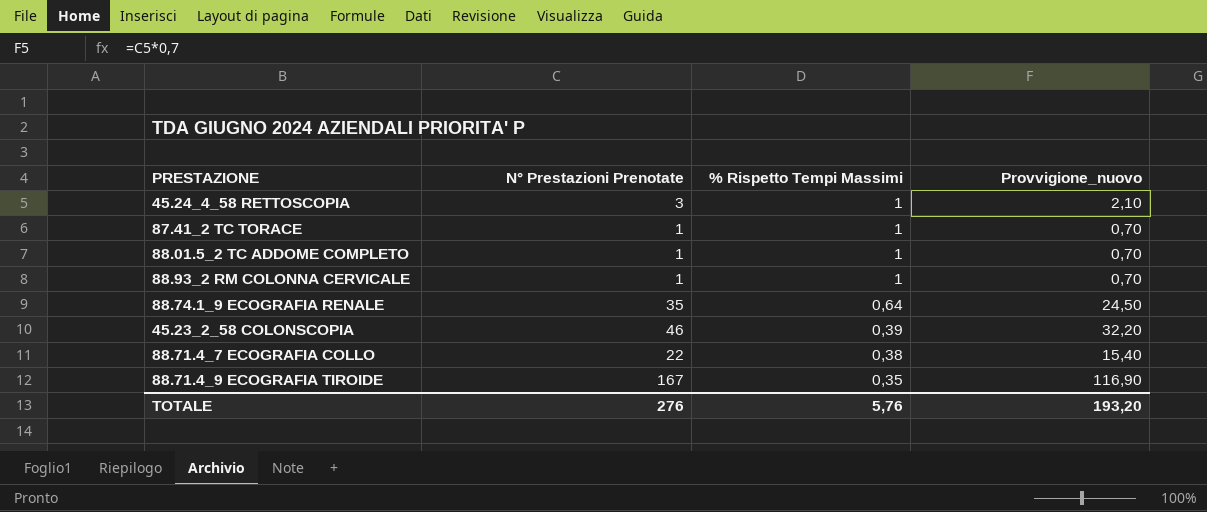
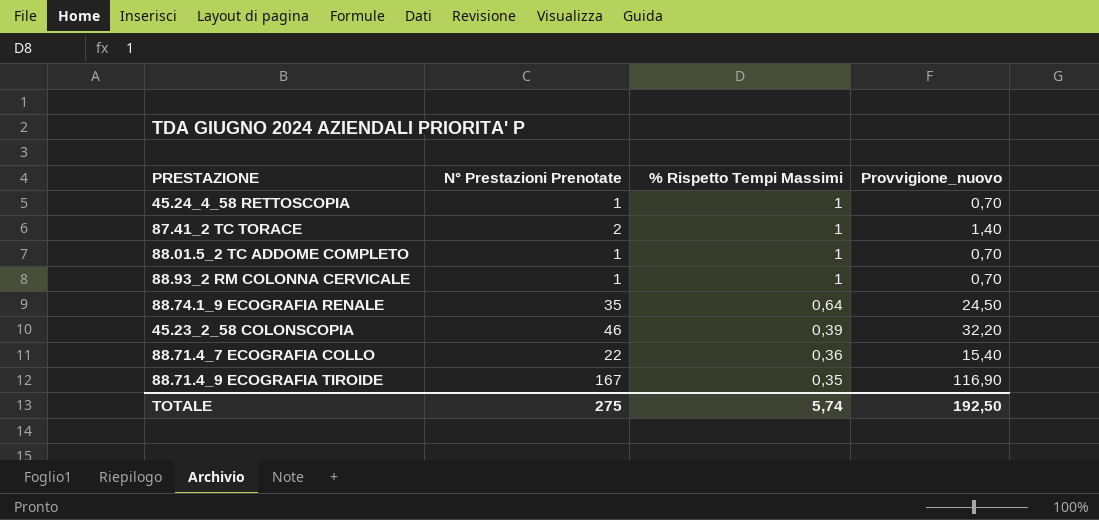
45.24_4_58 RETTOSCOPIA | N° Prestazioni Prenotate: 3 -> 1
45.24_4_58 RETTOSCOPIA | Provvigione_nuovo: 2,10 -> 0,70
87.41_2 TC TORACE | N° Prestazioni Prenotate: 1 -> 2
87.41_2 TC TORACE | Provvigione_nuovo: 0,70 -> 1,40
88.71.4_7 ECOGRAFIA COLLO | % Rispetto Tempi Massimi: 0,38 -> 0,36
TOTALE | N° Prestazioni Prenotate: 276 -> 275
TOTALE | % Rispetto Tempi Massimi: 5,76 -> 5,74
TOTALE | Provvigione_nuovo: 193,20 -> 192,50

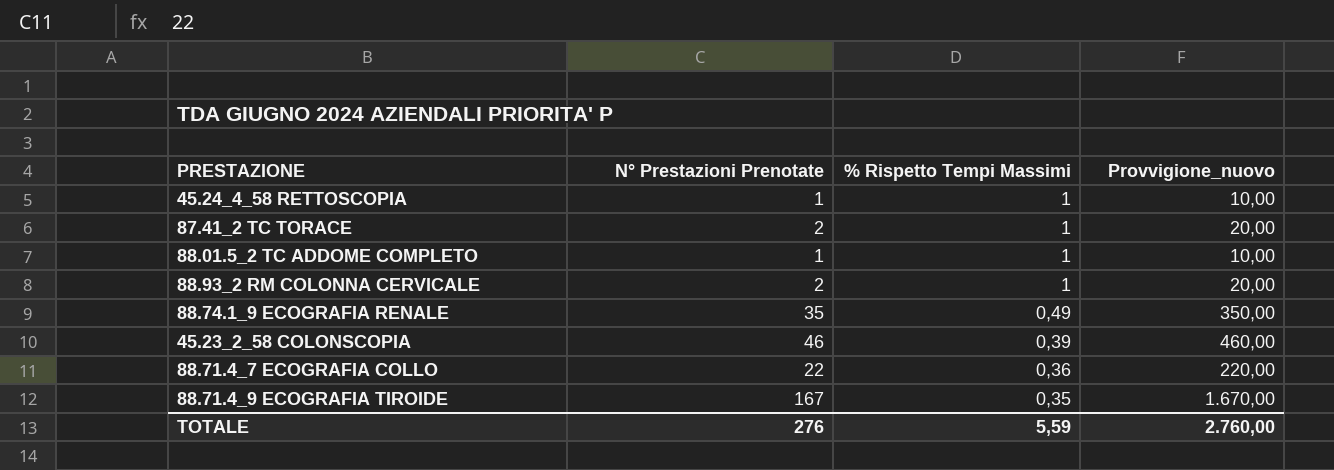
column Provvigione_nuovo | formula: [N° Prestazioni Prenotate] * 0,7 -> [N° Prestazioni Prenotate] * 10
88.93_2 RM COLONNA CERVICALE | N° Prestazioni Prenotate: 1 -> 2
88.74.1_9 ECOGRAFIA RENALE | % Rispetto Tempi Massimi: 0,64 -> 0,49
TOTALE | N° Prestazioni Prenotate: 275 -> 276
TOTALE | % Rispetto Tempi Massimi: 5,74 -> 5,59
TOTALE | Provvigione_nuovo: 192,50 -> 2.760,00

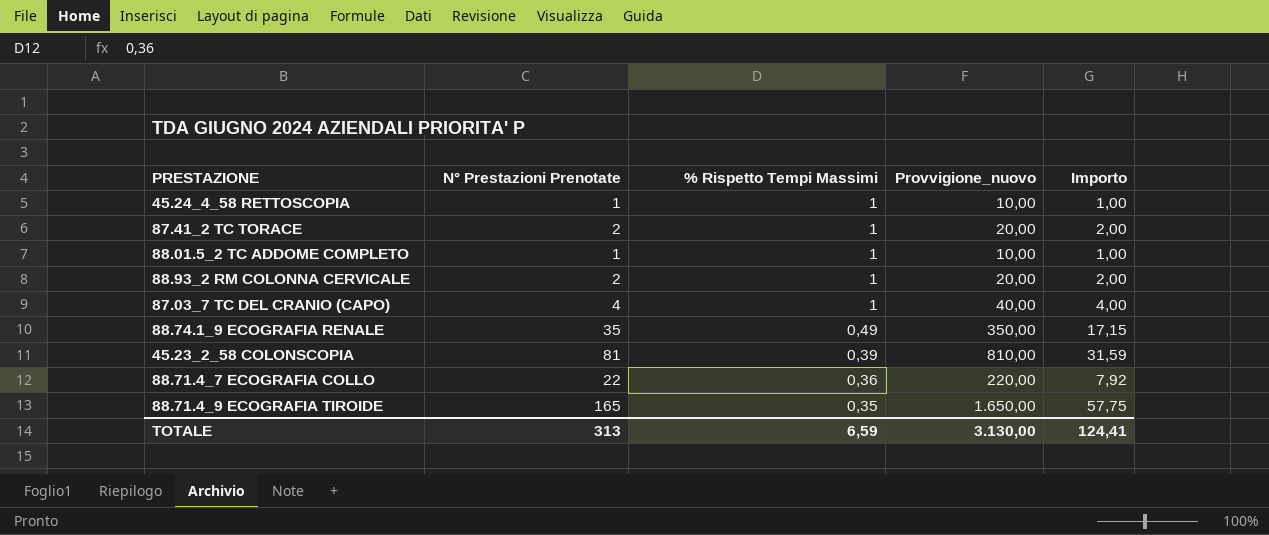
column Importo | formula: none -> [N° Prestazioni Prenotate] * [% Rispetto Tempi Massimi]
row 87.03_7 TC DEL CRANIO (CAPO): none -> 4 | 1 | 40,00 | 4,00
45.23_2_58 COLONSCOPIA | N° Prestazioni Prenotate: 46 -> 81
45.23_2_58 COLONSCOPIA | Provvigione_nuovo: 460,00 -> 810,00
88.71.4_9 ECOGRAFIA TIROIDE | N° Prestazioni Prenotate: 167 -> 165
88.71.4_9 ECOGRAFIA TIROIDE | Provvigione_nuovo: 1.670,00 -> 1.650,00
TOTALE | N° Prestazioni Prenotate: 276 -> 313
TOTALE | % Rispetto Tempi Massimi: 5,59 -> 6,59
TOTALE | Provvigione_nuovo: 2.760,00 -> 3.130,00

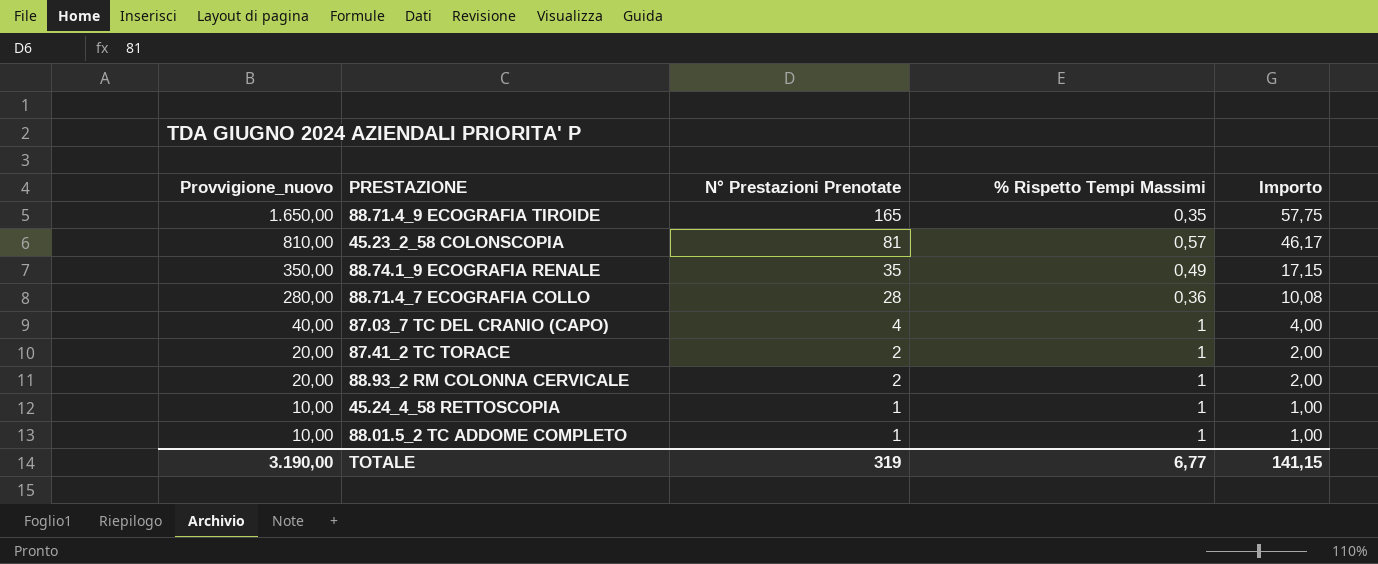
row order: % Rispetto Tempi Massimi descending -> Provvigione_nuovo descending
column Provvigione_nuovo | position: 4 -> 1
45.23_2_58 COLONSCOPIA | % Rispetto Tempi Massimi: 0,39 -> 0,57
45.23_2_58 COLONSCOPIA | Importo: 31,59 -> 46,17
88.71.4_7 ECOGRAFIA COLLO | Provvigione_nuovo: 220,00 -> 280,00
88.71.4_7 ECOGRAFIA COLLO | N° Prestazioni Prenotate: 22 -> 28
88.71.4_7 ECOGRAFIA COLLO | Importo: 7,92 -> 10,08
TOTALE | Provvigione_nuovo: 3.130,00 -> 3.190,00
TOTALE | N° Prestazioni Prenotate: 313 -> 319
TOTALE | % Rispetto Tempi Massimi: 6,59 -> 6,77
TOTALE | Importo: 124,41 -> 141,15

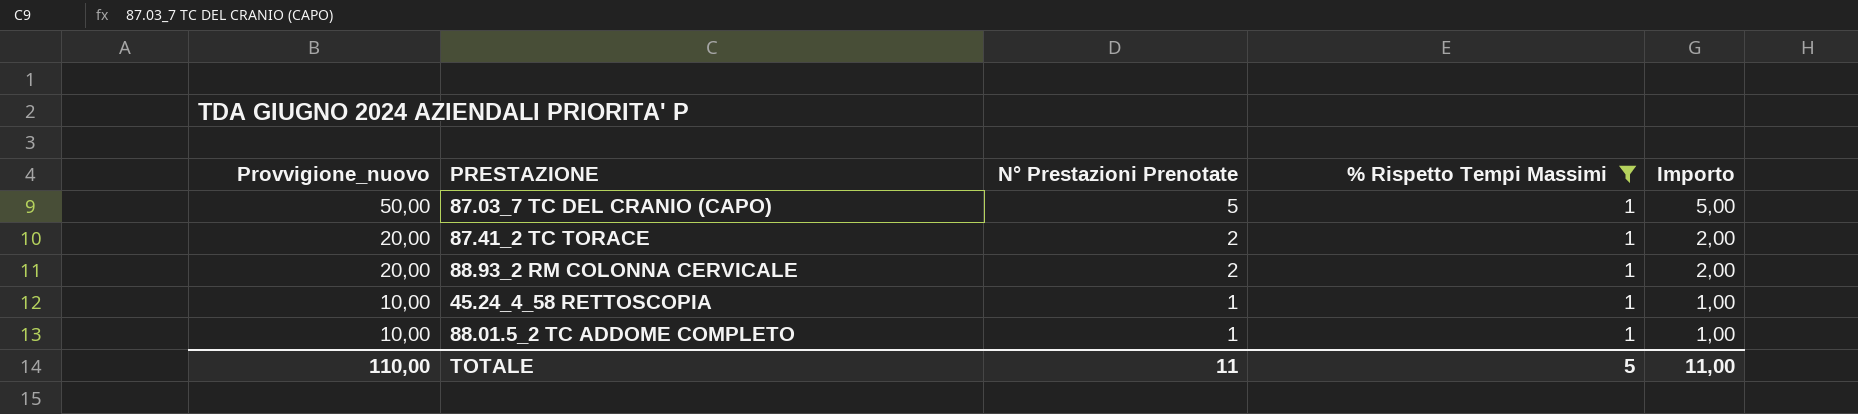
filter: none -> % Rispetto Tempi Massimi = 1
87.03_7 TC DEL CRANIO (CAPO) | Provvigione_nuovo: 40,00 -> 50,00
87.03_7 TC DEL CRANIO (CAPO) | N° Prestazioni Prenotate: 4 -> 5
87.03_7 TC DEL CRANIO (CAPO) | Importo: 4,00 -> 5,00
TOTALE | Provvigione_nuovo: 3.190,00 -> 110,00
TOTALE | N° Prestazioni Prenotate: 319 -> 11
TOTALE | % Rispetto Tempi Massimi: 6,77 -> 5
TOTALE | Importo: 141,15 -> 11,00

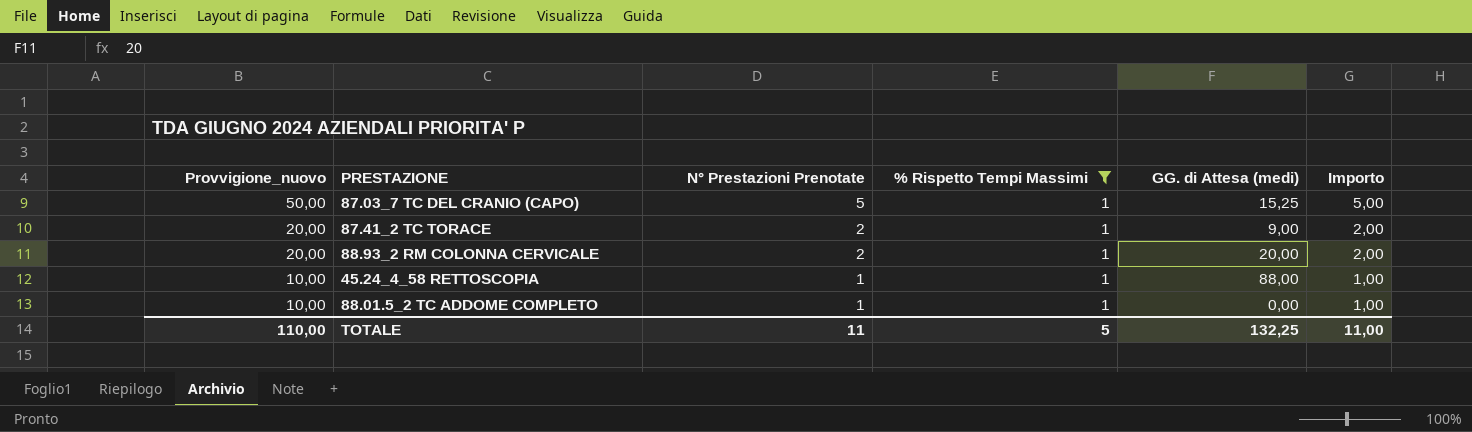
column GG. di Attesa (medi) | position: none -> 5

